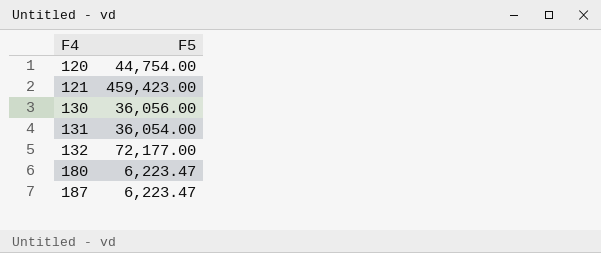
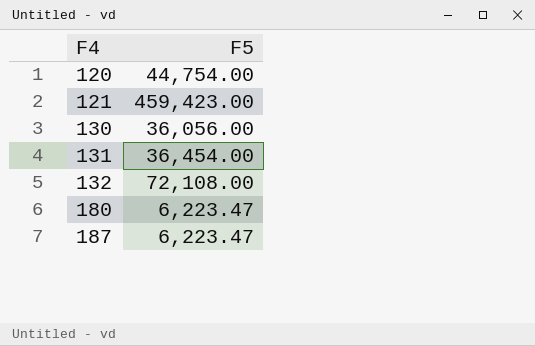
131 | F5: 36,054.00 -> 36,454.00
132 | F5: 72,177.00 -> 72,108.00

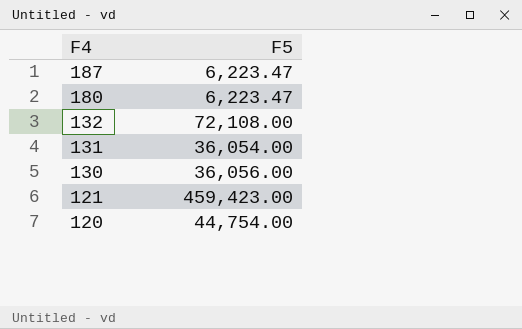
row order: F4 ascending -> F4 descending
131 | F5: 36,454.00 -> 36,054.00

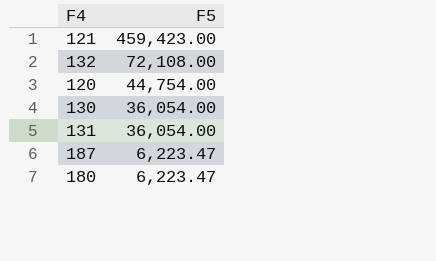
row order: F4 descending -> F5 descending
130 | F5: 36,056.00 -> 36,054.00

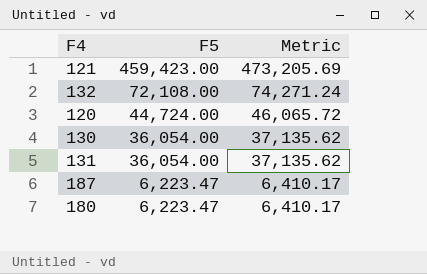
column Metric | formula: none -> [F5] * 1.03
120 | F5: 44,754.00 -> 44,724.00

